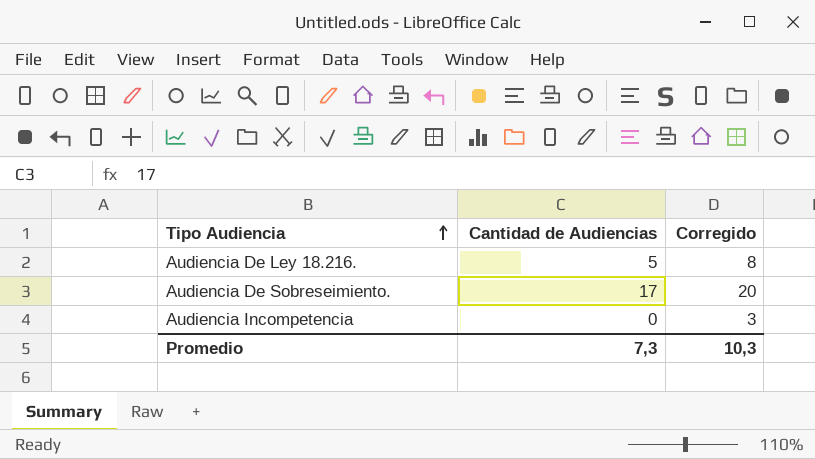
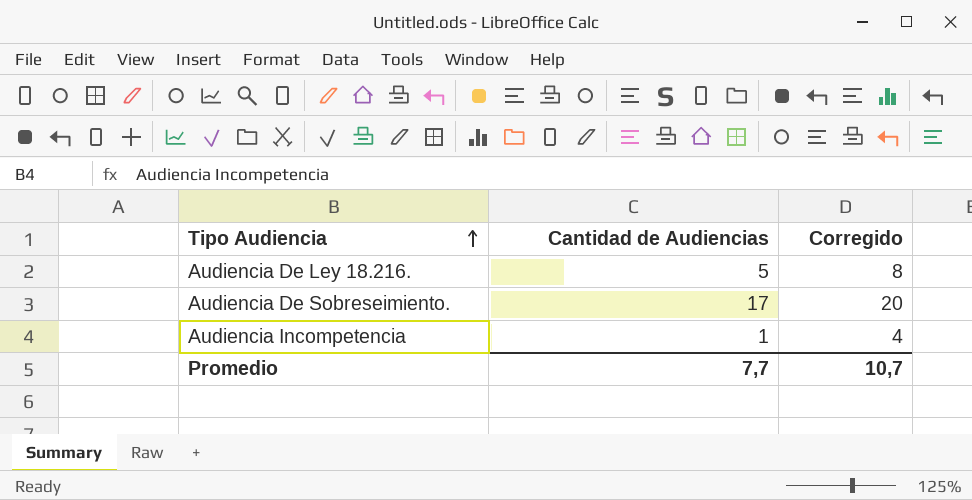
Audiencia Incompetencia | Cantidad de Audiencias: 0 -> 1
Audiencia Incompetencia | Corregido: 3 -> 4
Promedio | Cantidad de Audiencias: 7,3 -> 7,7
Promedio | Corregido: 10,3 -> 10,7

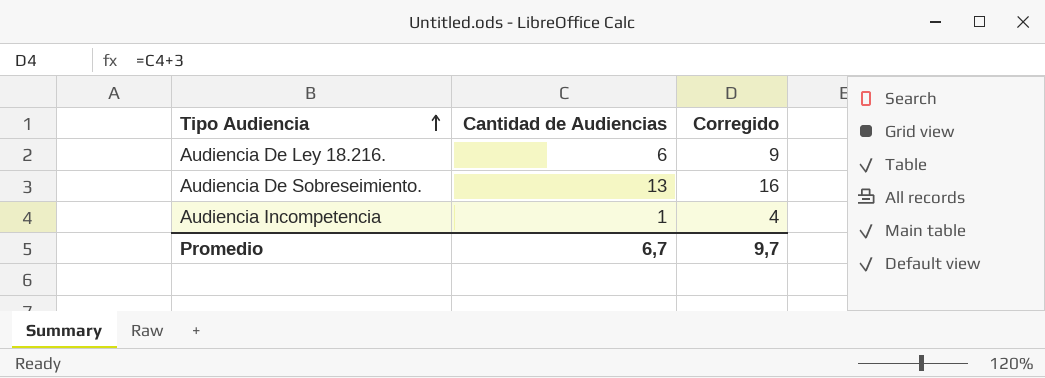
Audiencia De Ley 18.216. | Cantidad de Audiencias: 5 -> 6
Audiencia De Ley 18.216. | Corregido: 8 -> 9
Audiencia De Sobreseimiento. | Cantidad de Audiencias: 17 -> 13
Audiencia De Sobreseimiento. | Corregido: 20 -> 16
Promedio | Cantidad de Audiencias: 7,7 -> 6,7
Promedio | Corregido: 10,7 -> 9,7

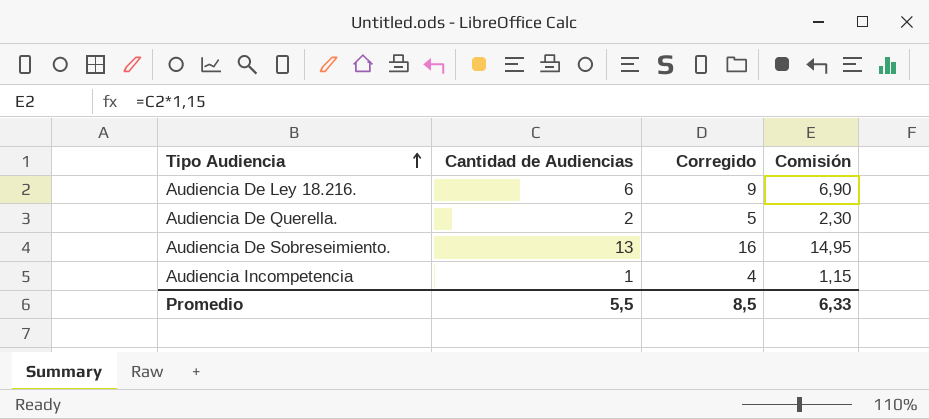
column Comisión | formula: none -> [Cantidad de Audiencias] * 1,15
row Audiencia De Querella.: none -> 2 | 5 | 2,30
Promedio | Cantidad de Audiencias: 6,7 -> 5,5
Promedio | Corregido: 9,7 -> 8,5

